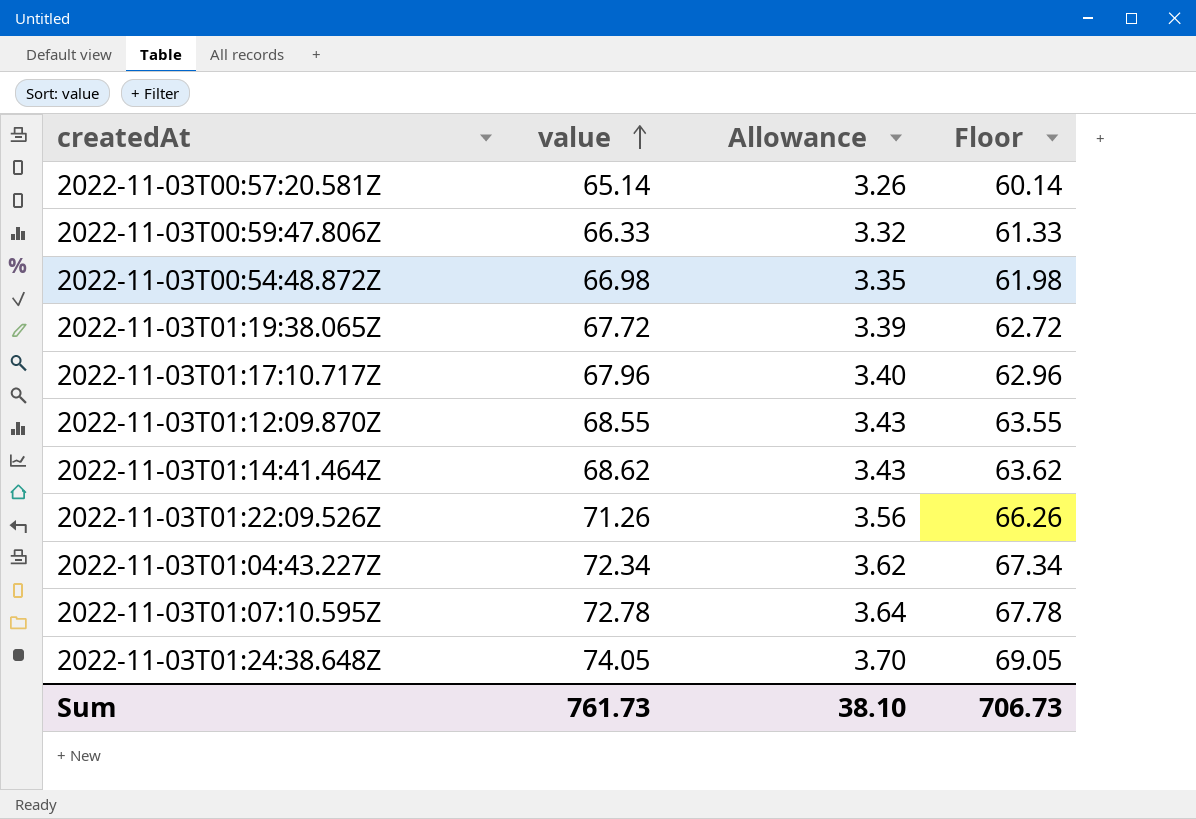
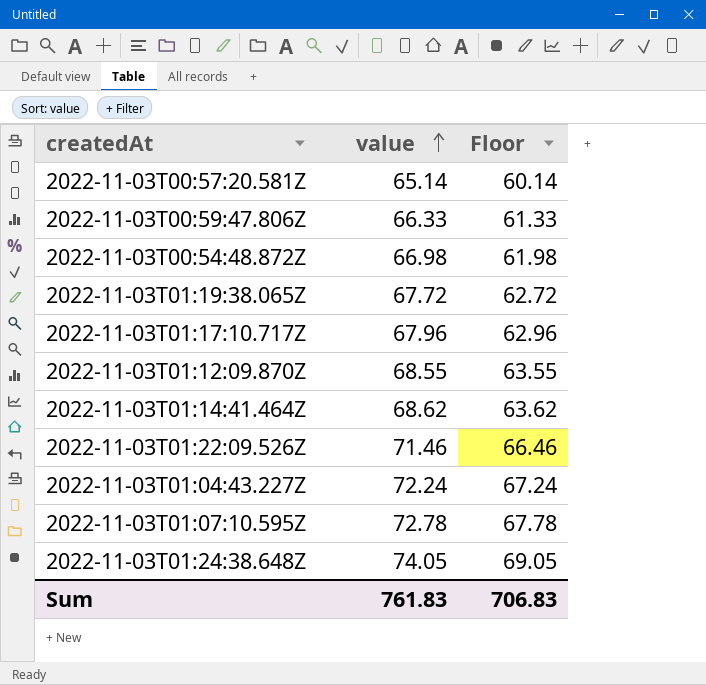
column Allowance | formula: [value] * 0.05 -> none
2022-11-03T01:22:09.526Z | value: 71.26 -> 71.46
2022-11-03T01:22:09.526Z | Floor: 66.26 -> 66.46
2022-11-03T01:04:43.227Z | value: 72.34 -> 72.24
2022-11-03T01:04:43.227Z | Floor: 67.34 -> 67.24
Sum | value: 761.73 -> 761.83
Sum | Floor: 706.73 -> 706.83

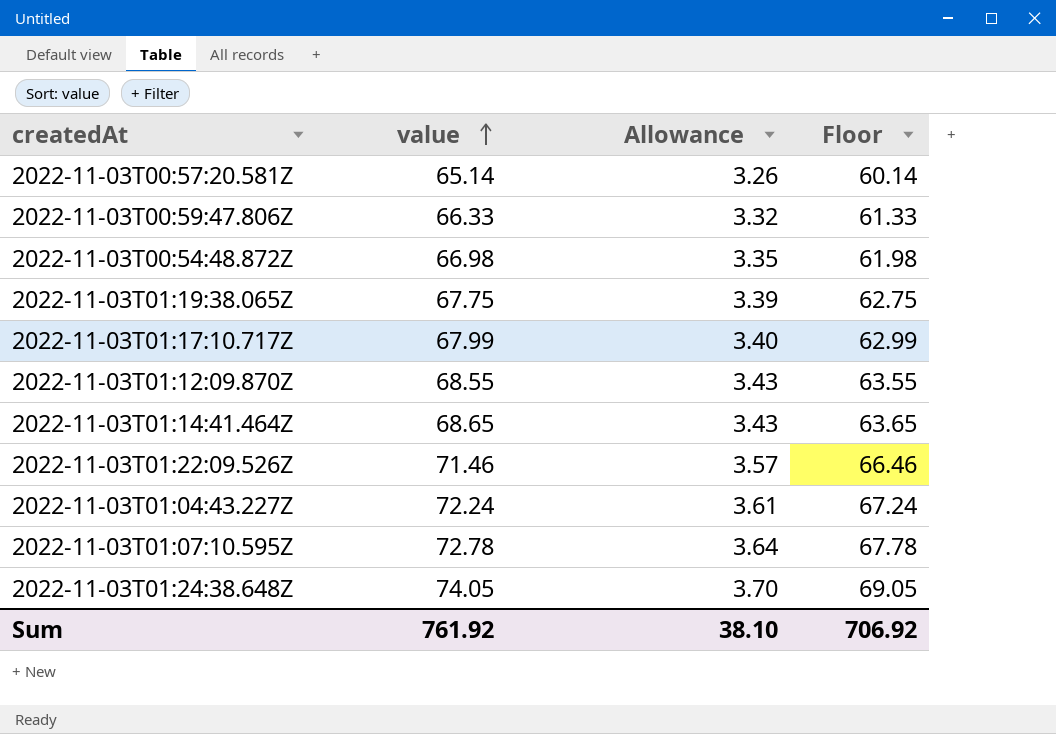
column Allowance | formula: none -> [value] * 0.05
2022-11-03T01:19:38.065Z | value: 67.72 -> 67.75
2022-11-03T01:19:38.065Z | Floor: 62.72 -> 62.75
2022-11-03T01:17:10.717Z | value: 67.96 -> 67.99
2022-11-03T01:17:10.717Z | Floor: 62.96 -> 62.99
2022-11-03T01:14:41.464Z | value: 68.62 -> 68.65
2022-11-03T01:14:41.464Z | Floor: 63.62 -> 63.65
Sum | value: 761.83 -> 761.92
Sum | Floor: 706.83 -> 706.92

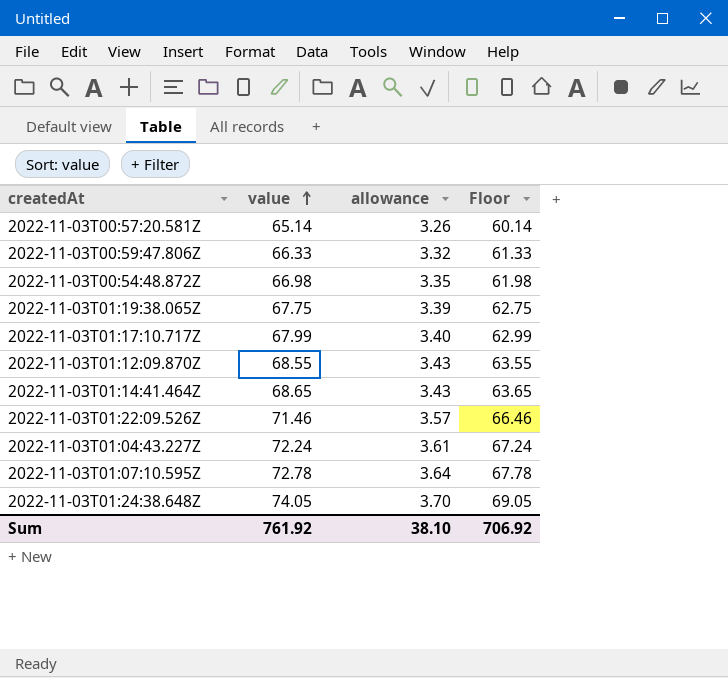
column name: Allowance -> allowance

